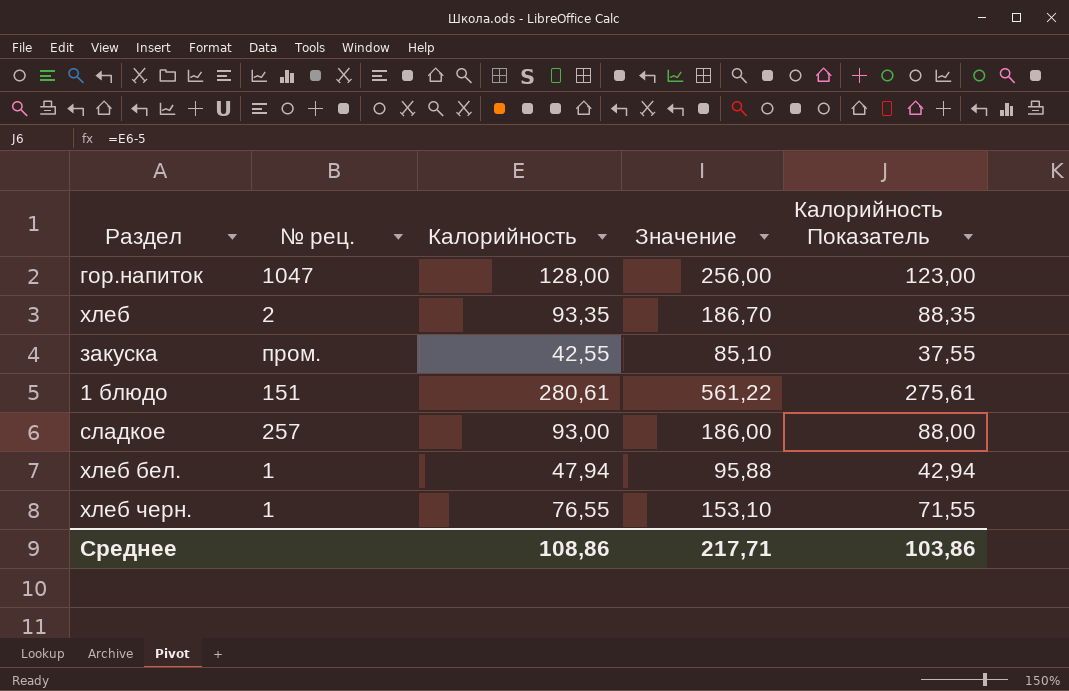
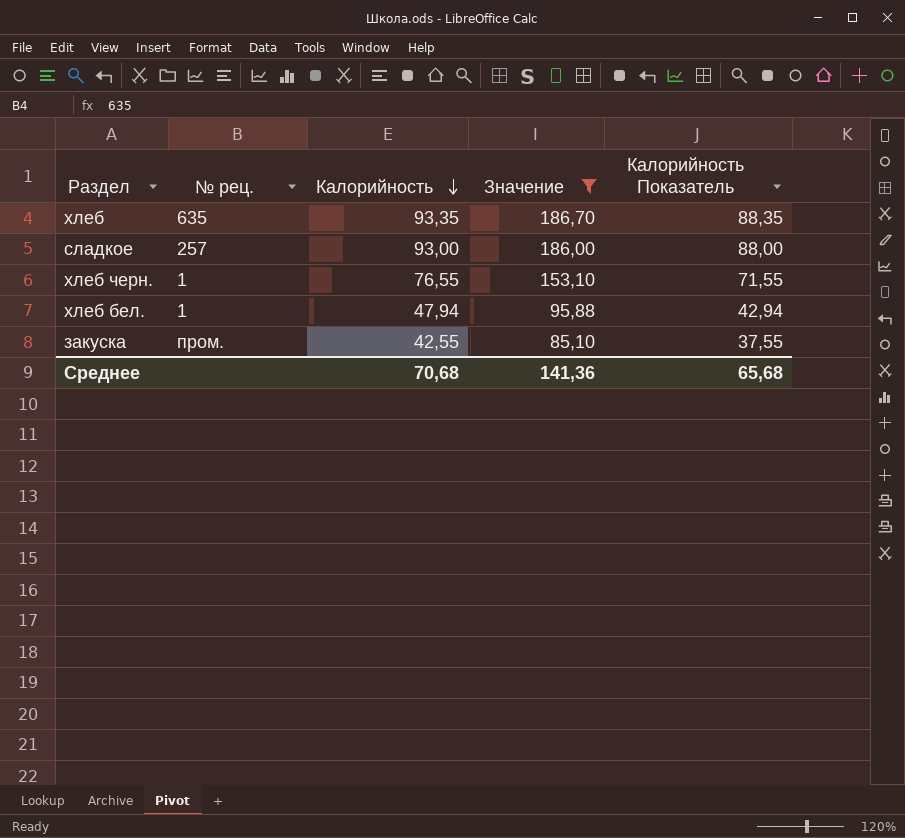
filter: none -> Значение <= 186,70
row order: none -> Калорийность descending
хлеб | № рец.: 2 -> 635
Среднее | Калорийность: 108,86 -> 70,68
Среднее | Значение: 217,71 -> 141,36
Среднее | Калорийность Показатель: 103,86 -> 65,68

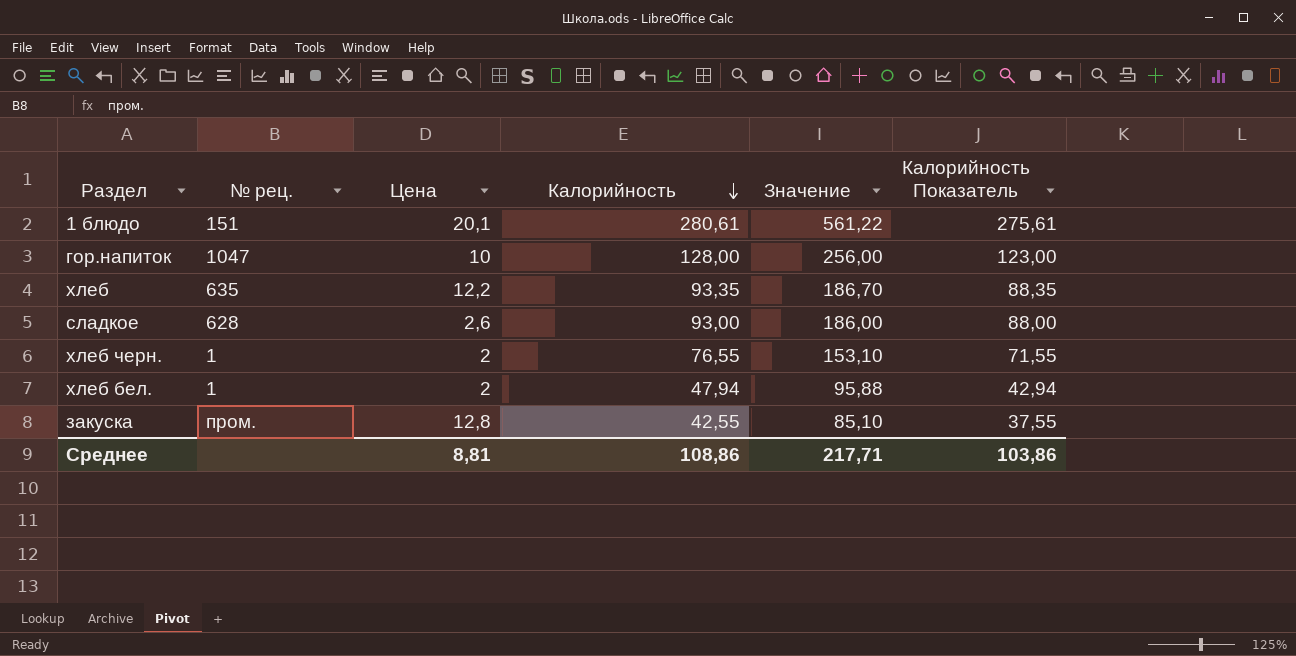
filter: Значение <= 186,70 -> none
column Цена | position: none -> 3
сладкое | № рец.: 257 -> 628
Среднее | Калорийность: 70,68 -> 108,86
Среднее | Значение: 141,36 -> 217,71
Среднее | Калорийность Показатель: 65,68 -> 103,86

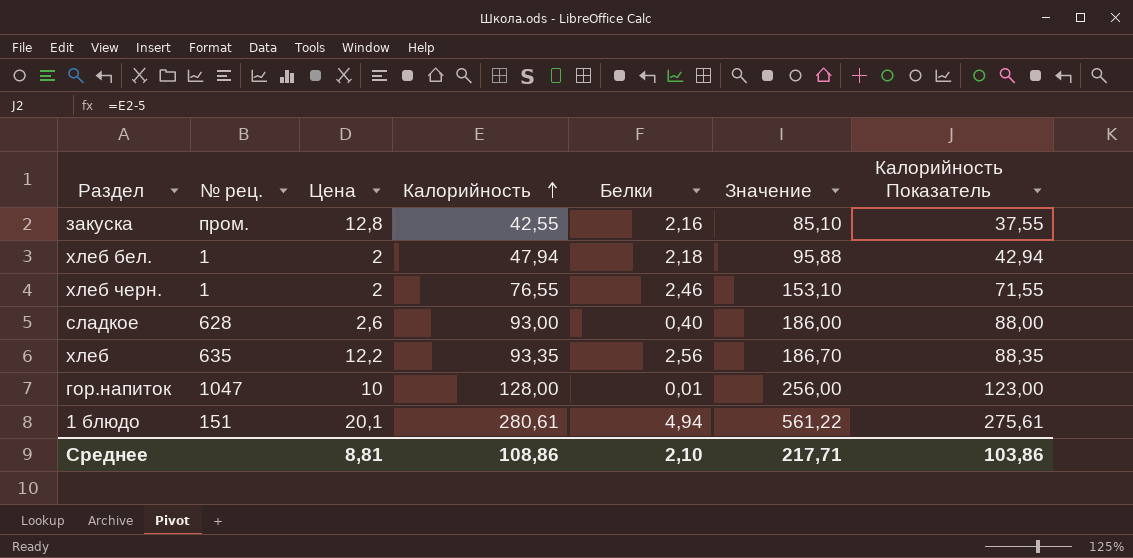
row order: Калорийность descending -> Калорийность ascending
column Белки | position: none -> 5

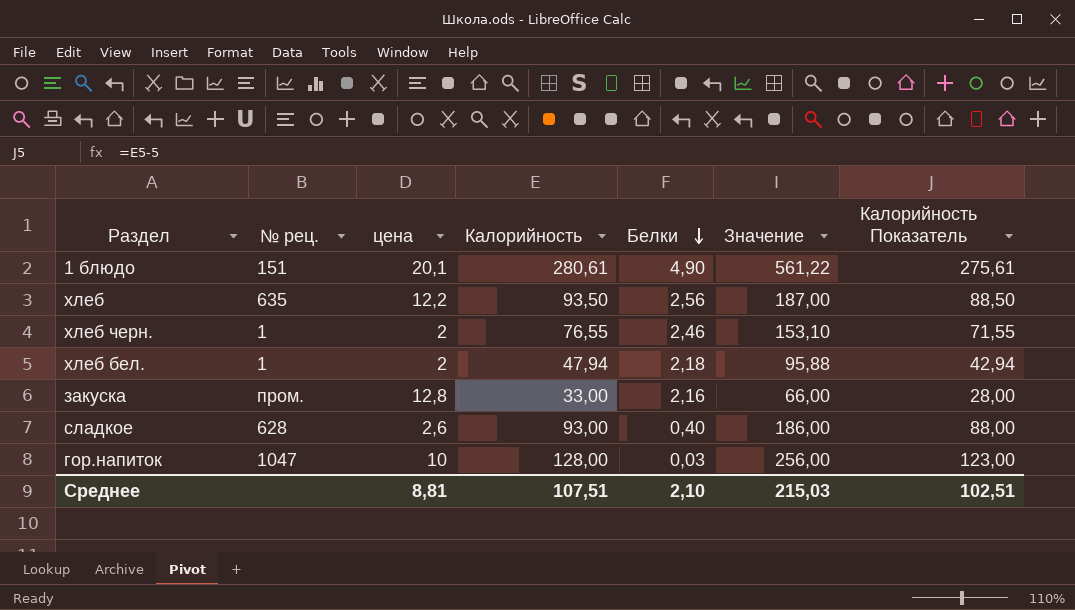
row order: Калорийность ascending -> Белки descending
column name: Цена -> цена
1 блюдо | Белки: 4,94 -> 4,90
хлеб | Калорийность: 93,35 -> 93,50
хлеб | Значение: 186,70 -> 187,00
хлеб | Калорийность Показатель: 88,35 -> 88,50
закуска | Калорийность: 42,55 -> 33,00
закуска | Значение: 85,10 -> 66,00
закуска | Калорийность Показатель: 37,55 -> 28,00
гор.напиток | Белки: 0,01 -> 0,03
Среднее | Калорийность: 108,86 -> 107,51
Среднее | Значение: 217,71 -> 215,03
Среднее | Калорийность Показатель: 103,86 -> 102,51

